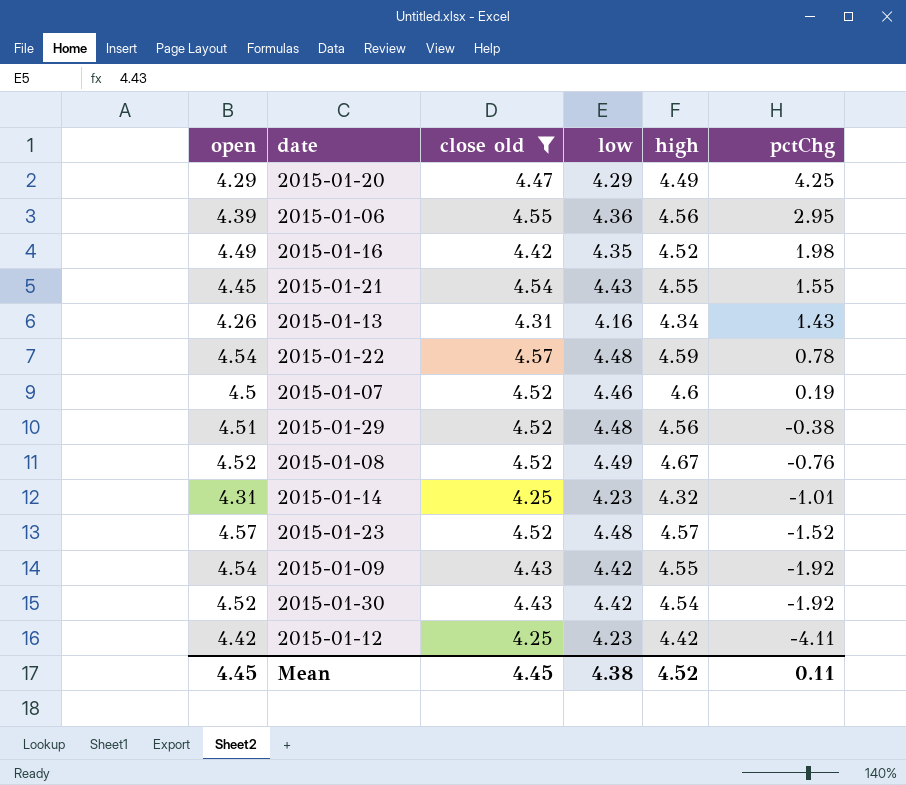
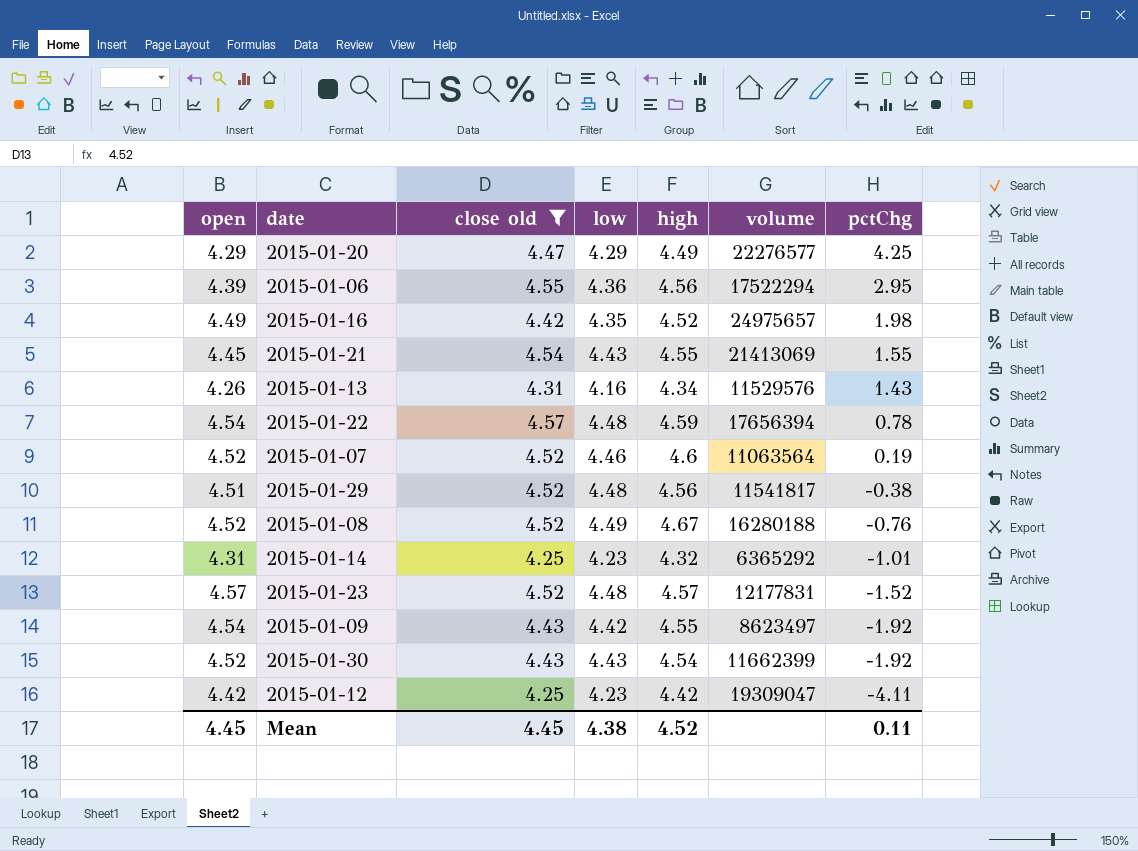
column volume | position: none -> 6
2015-01-07 | open: 4.5 -> 4.52
2015-01-30 | low: 4.42 -> 4.43

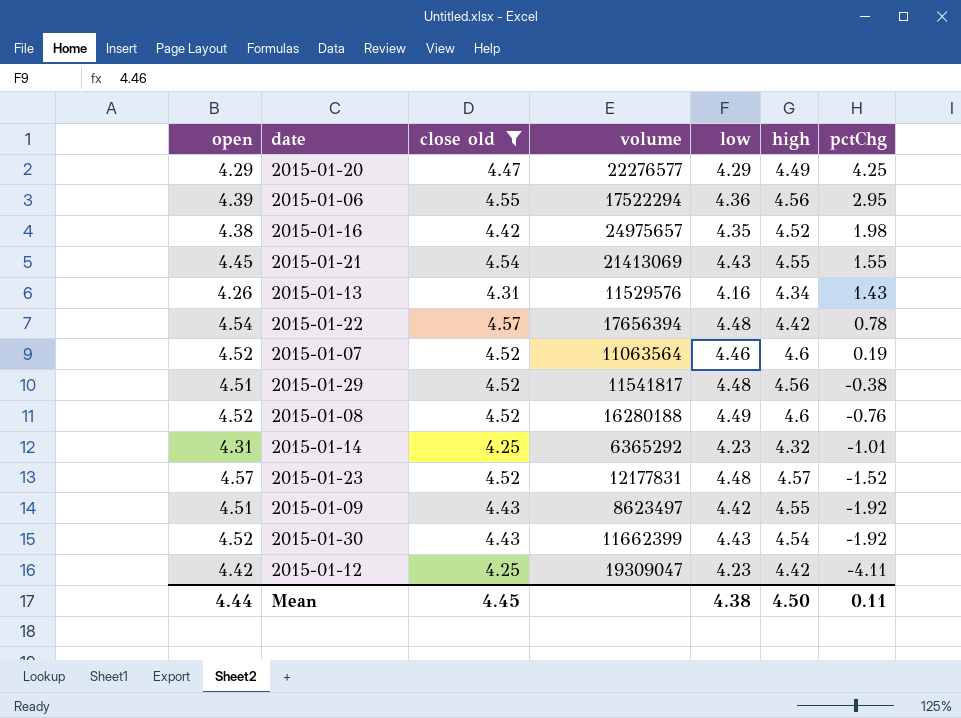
column volume | position: 6 -> 4
2015-01-16 | open: 4.49 -> 4.38
2015-01-22 | high: 4.59 -> 4.42
2015-01-08 | high: 4.67 -> 4.6
2015-01-09 | open: 4.54 -> 4.51
Mean | open: 4.45 -> 4.44
Mean | high: 4.52 -> 4.50

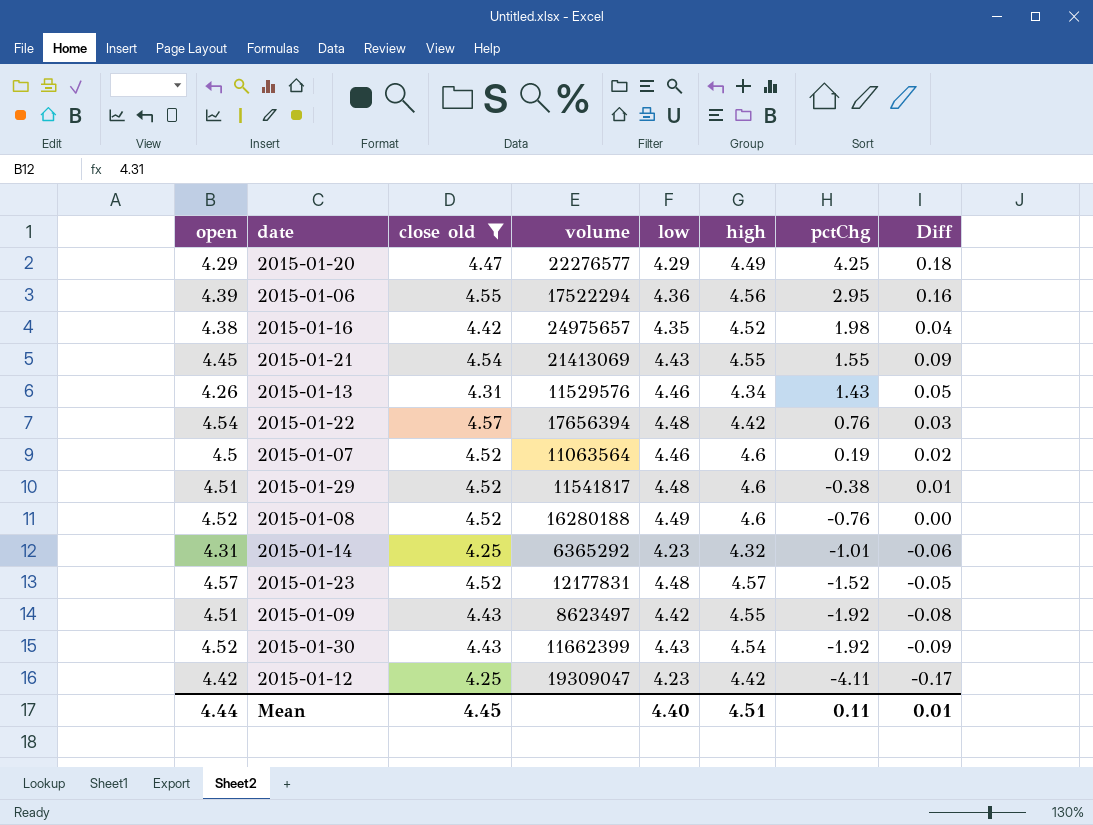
column Diff | formula: none -> [close old] - [open]
2015-01-13 | low: 4.16 -> 4.46
2015-01-22 | pctChg: 0.78 -> 0.76
2015-01-07 | open: 4.52 -> 4.5
2015-01-29 | high: 4.56 -> 4.6
Mean | low: 4.38 -> 4.40
Mean | high: 4.50 -> 4.51

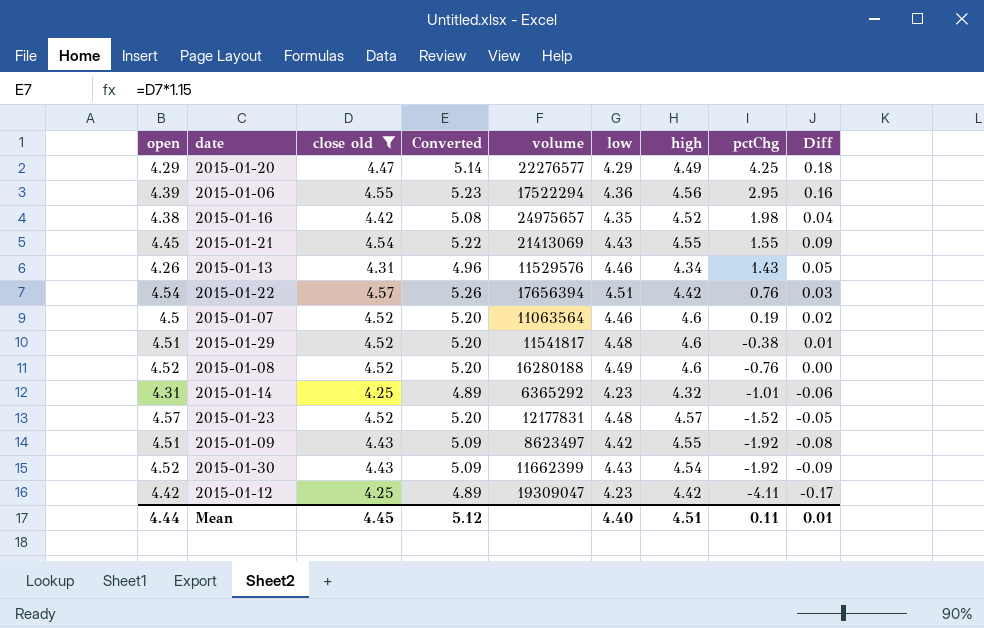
column Converted | formula: none -> [close old] * 1.15
2015-01-22 | low: 4.48 -> 4.51

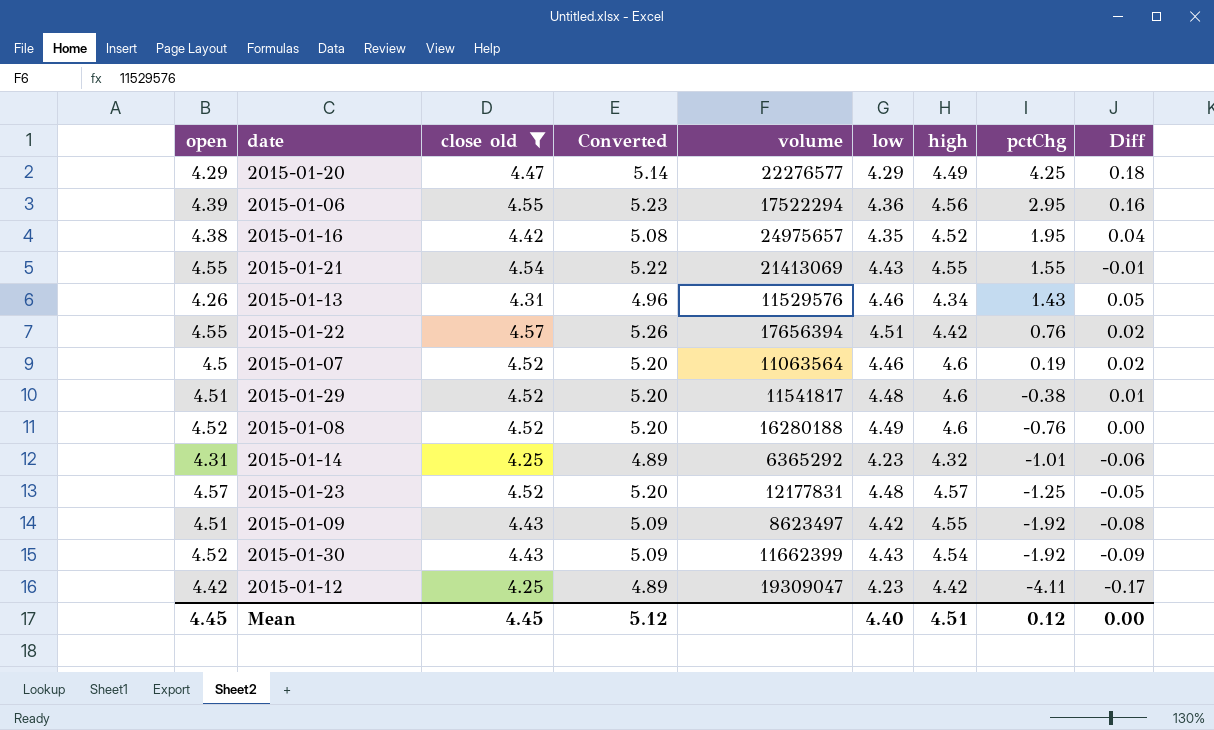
2015-01-16 | pctChg: 1.98 -> 1.95
2015-01-21 | open: 4.45 -> 4.55
2015-01-21 | Diff: 0.09 -> -0.01
2015-01-22 | open: 4.54 -> 4.55
2015-01-22 | Diff: 0.03 -> 0.02
2015-01-23 | pctChg: -1.52 -> -1.25
Mean | open: 4.44 -> 4.45
Mean | pctChg: 0.11 -> 0.12
Mean | Diff: 0.01 -> 0.00

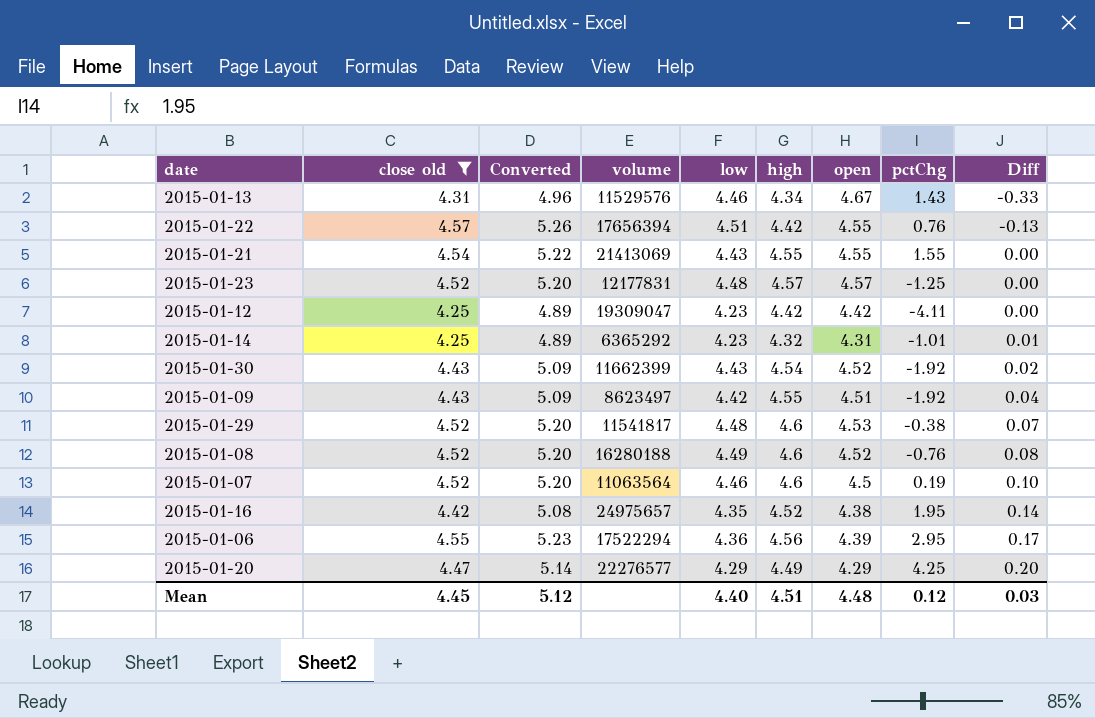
row order: pctChg descending -> Diff ascending
column open | position: 1 -> 7
column Diff | formula: [close old] - [open] -> [high] - [open]
2015-01-13 | open: 4.26 -> 4.67
2015-01-29 | open: 4.51 -> 4.53
Mean | open: 4.45 -> 4.48
Mean | Diff: 0.00 -> 0.03

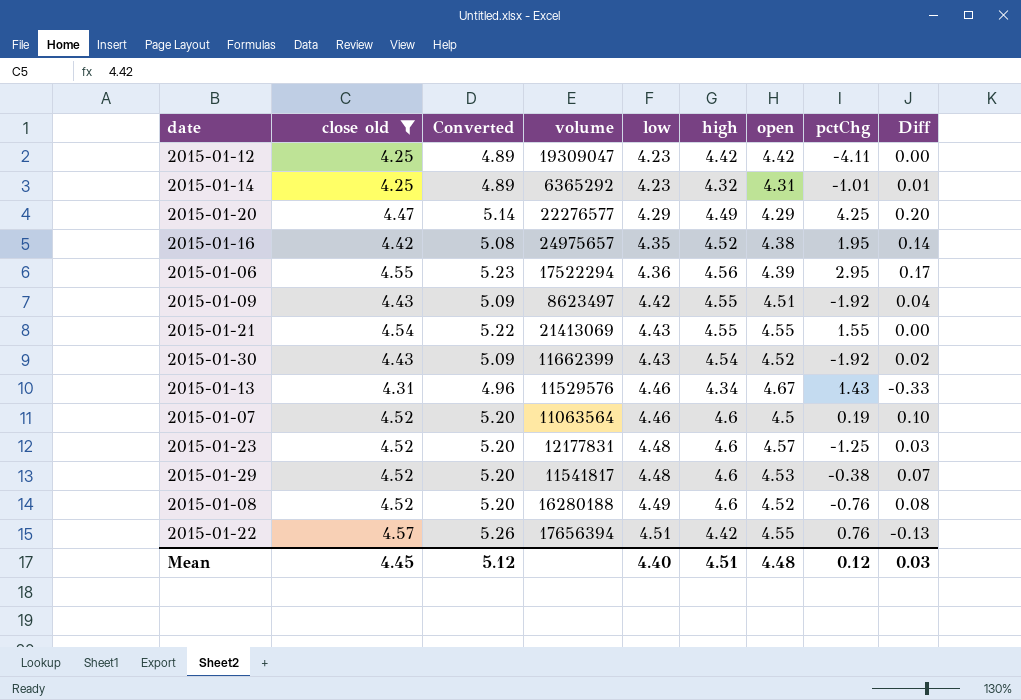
row order: Diff ascending -> low ascending
2015-01-23 | high: 4.57 -> 4.6
2015-01-23 | Diff: 0.00 -> 0.03

